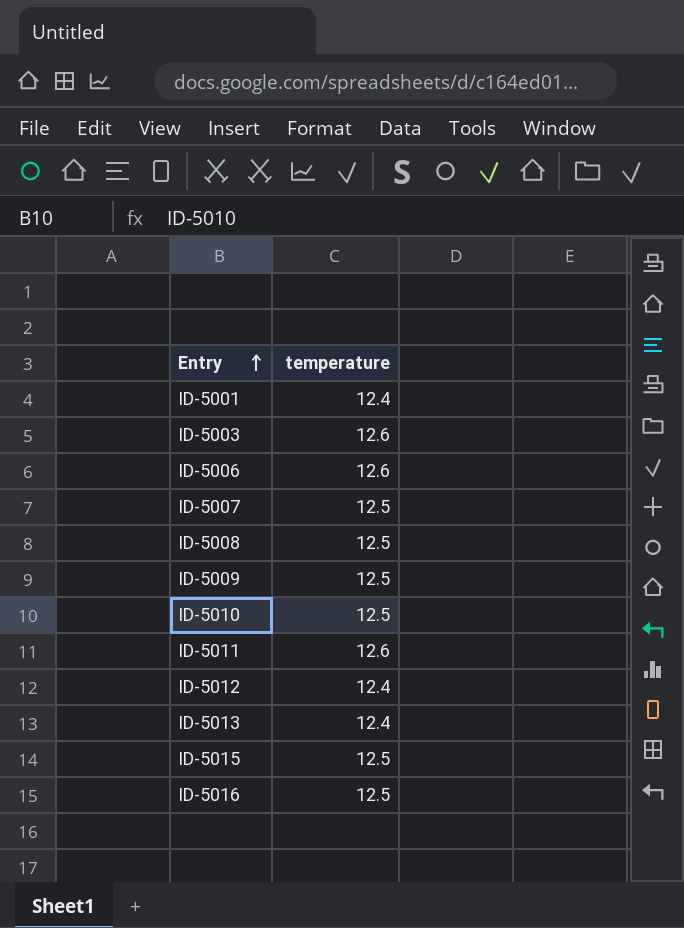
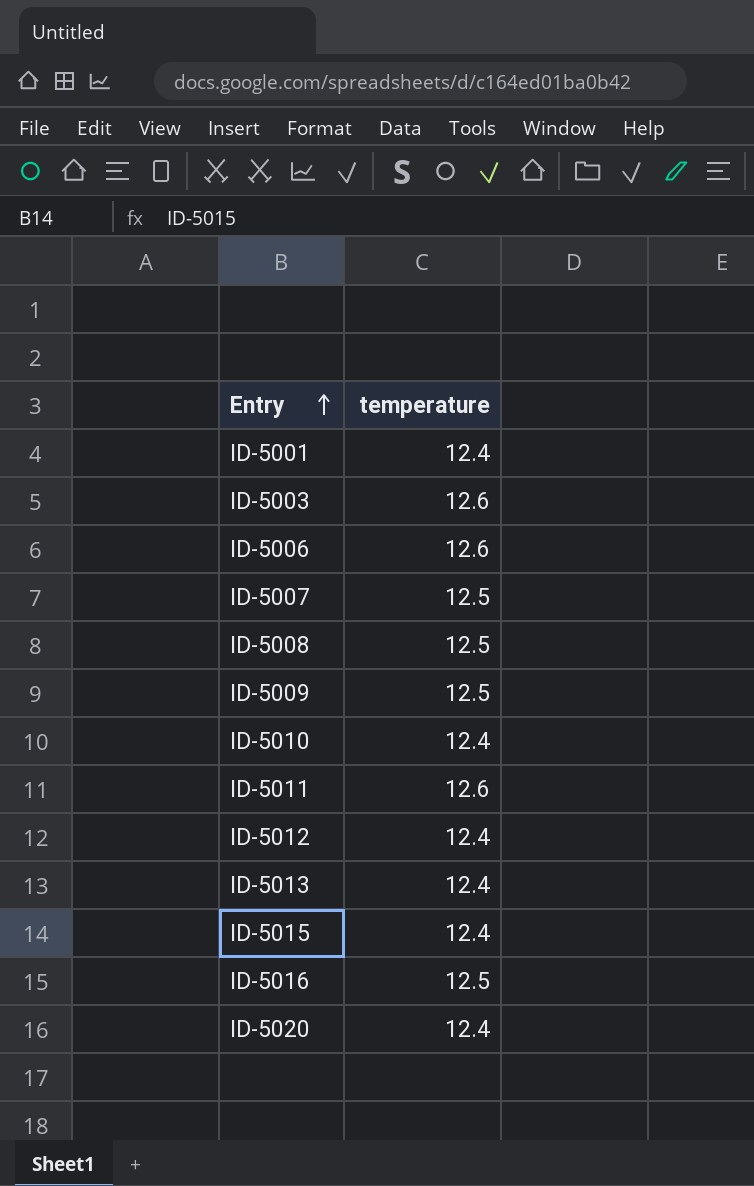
ID-5010 | temperature: 12.5 -> 12.4
ID-5015 | temperature: 12.5 -> 12.4
row ID-5020: none -> 12.4

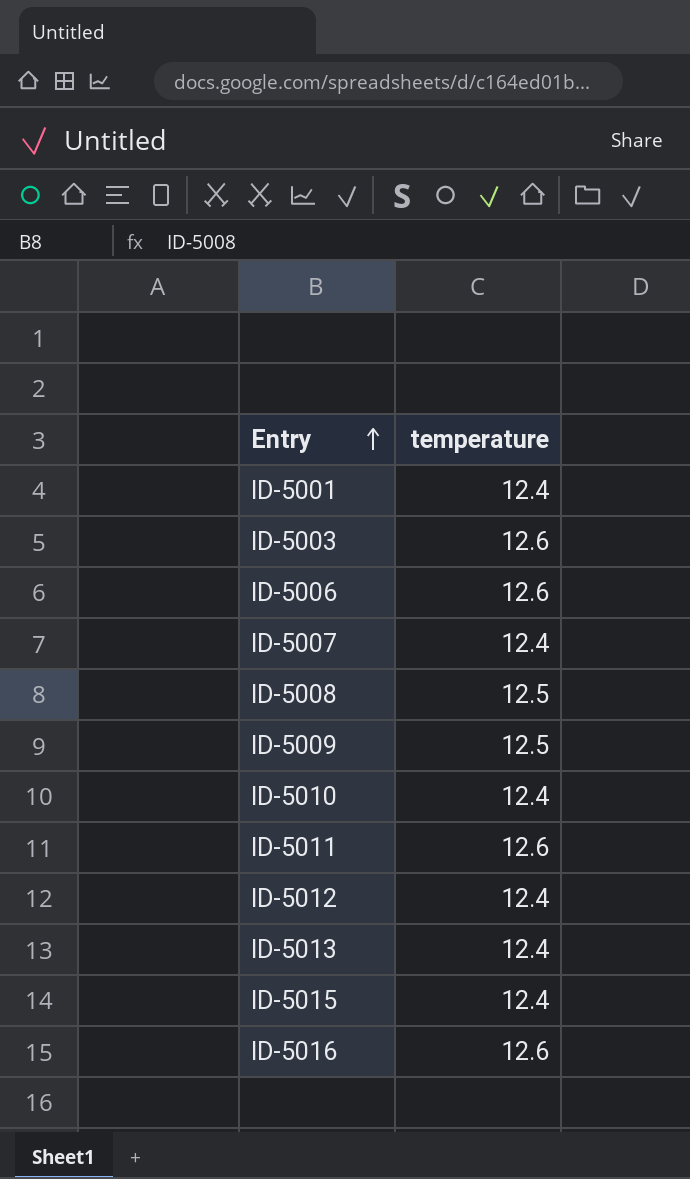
row ID-5020: 12.4 -> none
ID-5007 | temperature: 12.5 -> 12.4
ID-5016 | temperature: 12.5 -> 12.6

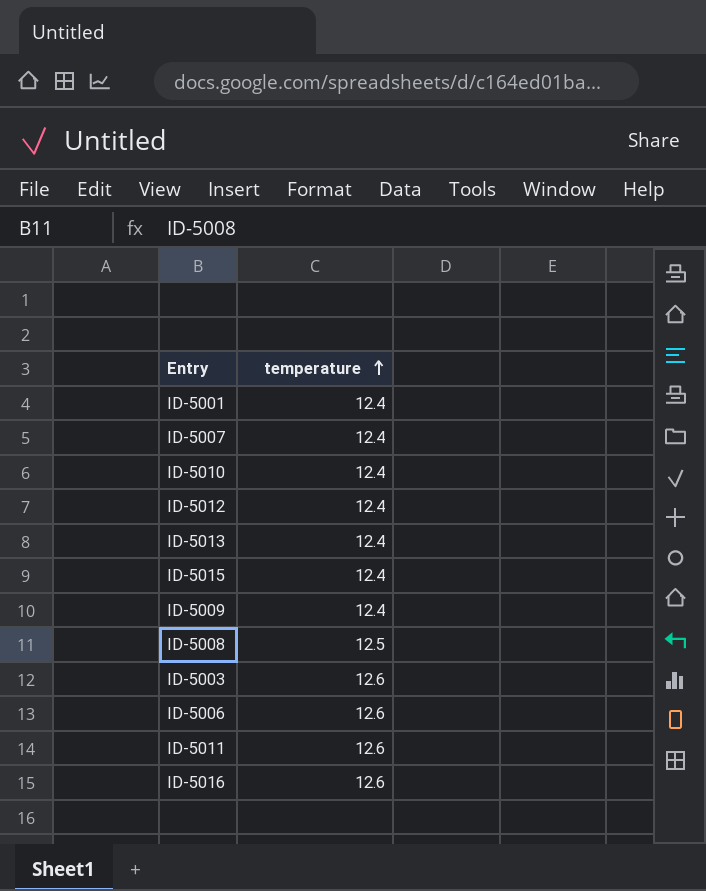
row order: Entry ascending -> temperature ascending
ID-5009 | temperature: 12.5 -> 12.4

